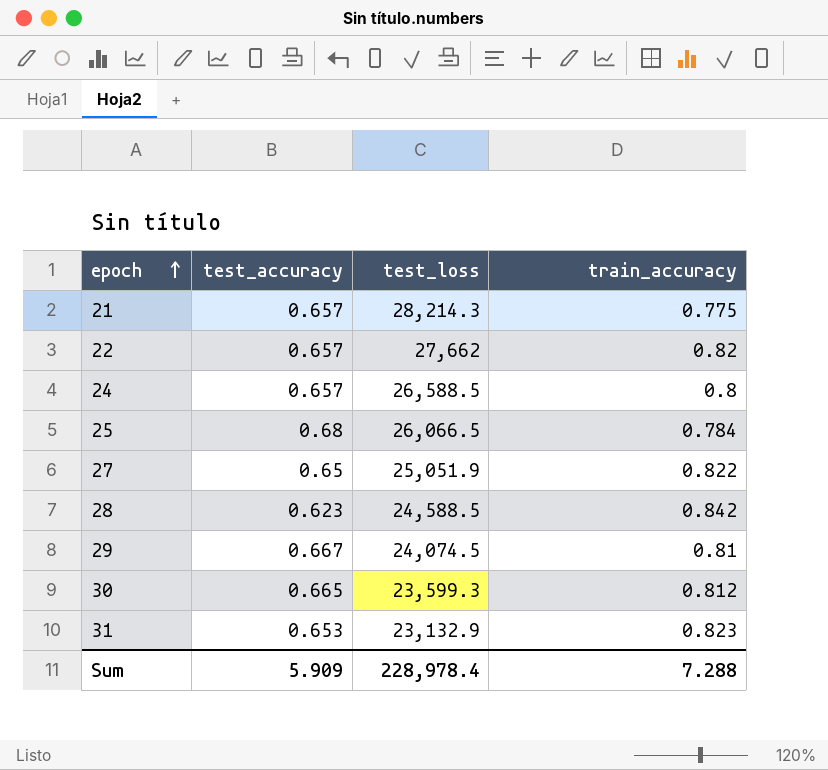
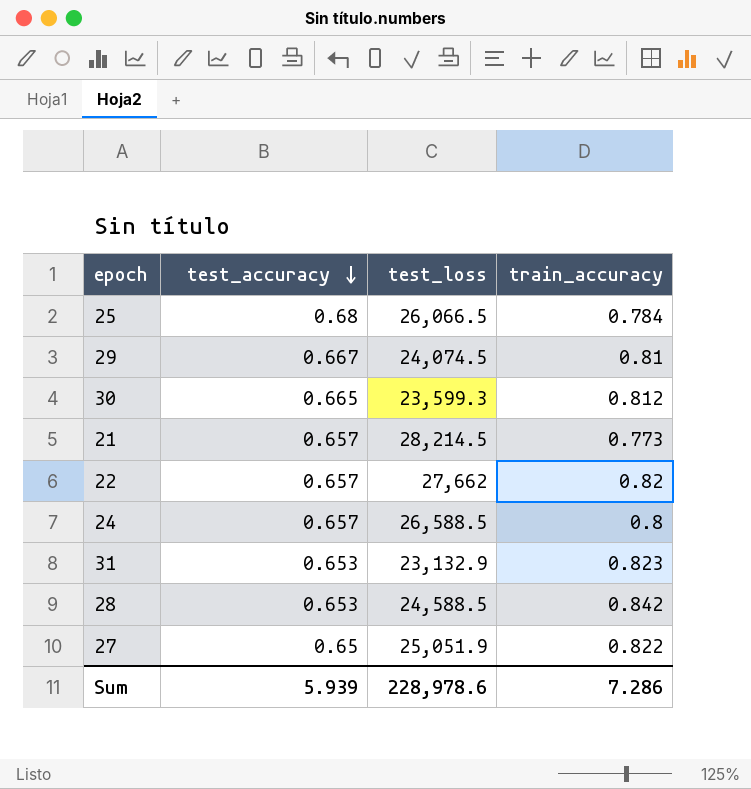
row order: epoch ascending -> test_accuracy descending
21 | test_loss: 28,214.3 -> 28,214.5
21 | train_accuracy: 0.775 -> 0.773
28 | test_accuracy: 0.623 -> 0.653
Sum | test_accuracy: 5.909 -> 5.939
Sum | test_loss: 228,978.4 -> 228,978.6
Sum | train_accuracy: 7.288 -> 7.286

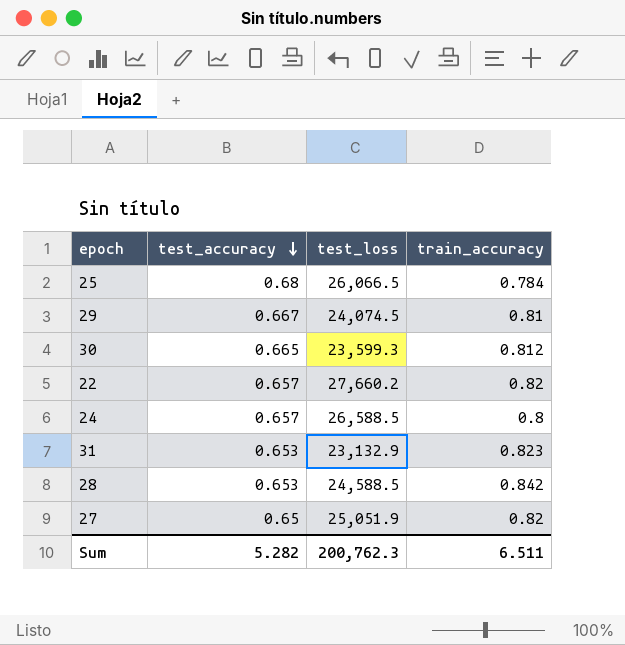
row 21: 0.657 | 28,214.5 | 0.773 -> none
22 | test_loss: 27,662 -> 27,660.2
27 | train_accuracy: 0.822 -> 0.82
Sum | test_accuracy: 5.939 -> 5.282
Sum | test_loss: 228,978.6 -> 200,762.3
Sum | train_accuracy: 7.286 -> 6.511

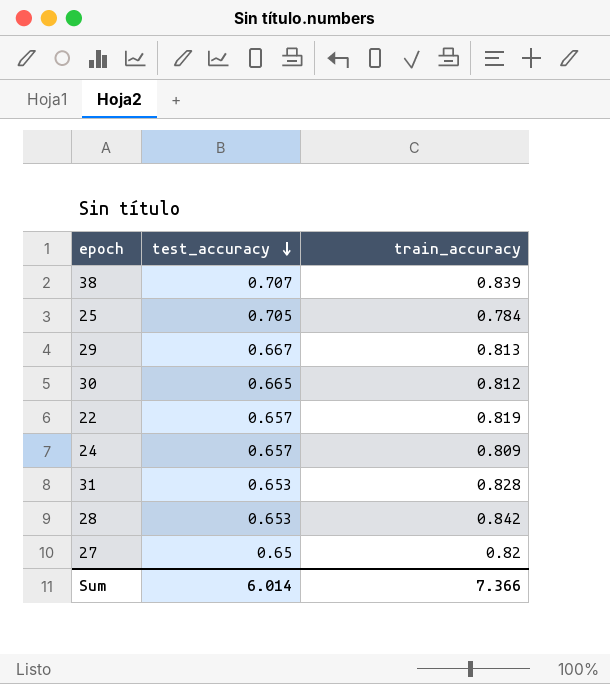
column test_loss | position: 3 -> none
row 38: none -> 0.707 | 0.839
25 | test_accuracy: 0.68 -> 0.705
29 | train_accuracy: 0.81 -> 0.813
22 | train_accuracy: 0.82 -> 0.819
24 | train_accuracy: 0.8 -> 0.809
31 | train_accuracy: 0.823 -> 0.828
Sum | test_accuracy: 5.282 -> 6.014
Sum | train_accuracy: 6.511 -> 7.366

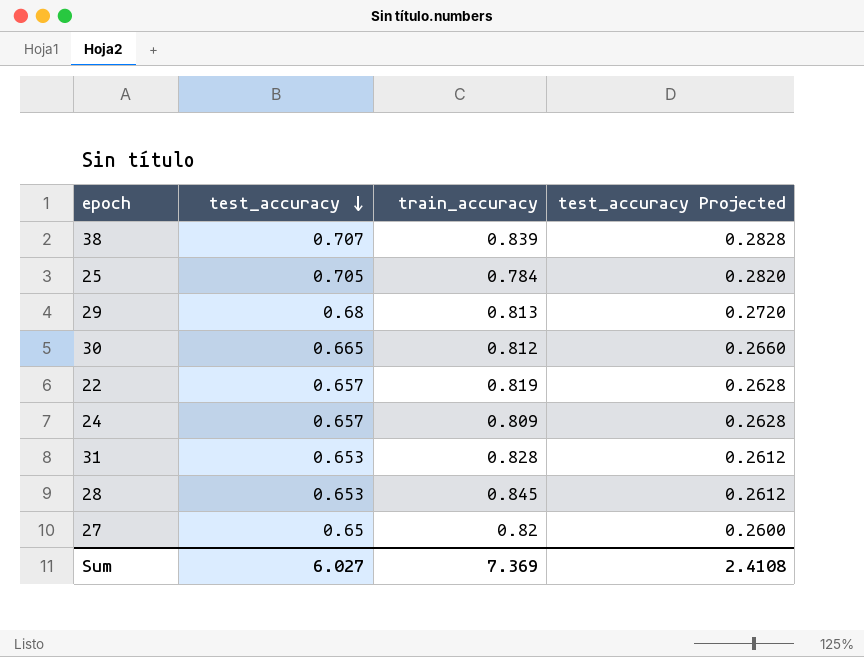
column test_accuracy Projected | formula: none -> [test_accuracy] * 0.4
29 | test_accuracy: 0.667 -> 0.68
28 | train_accuracy: 0.842 -> 0.845
Sum | test_accuracy: 6.014 -> 6.027
Sum | train_accuracy: 7.366 -> 7.369

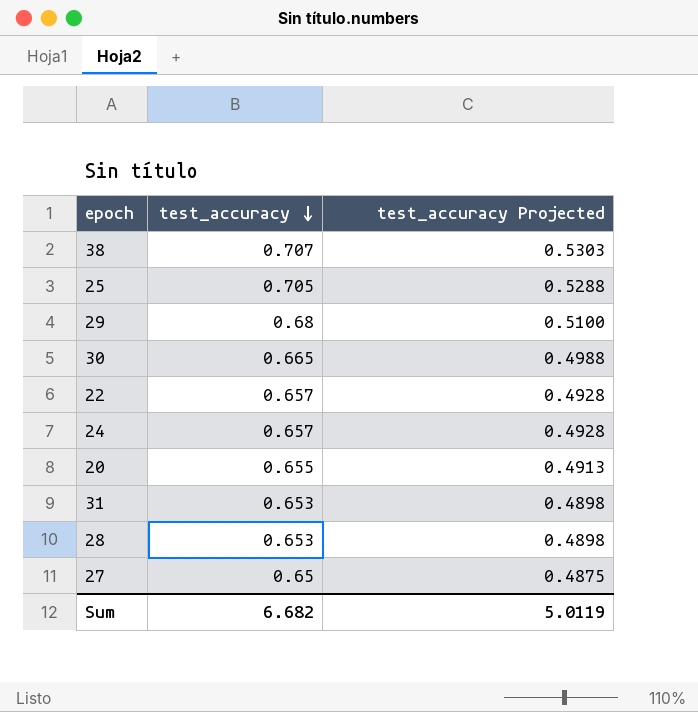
column train_accuracy | position: 3 -> none
column test_accuracy Projected | formula: [test_accuracy] * 0.4 -> [test_accuracy] * 0.75
row 20: none -> 0.655 | 0.4913
Sum | test_accuracy: 6.027 -> 6.682
Sum | test_accuracy Projected: 2.4108 -> 5.0119

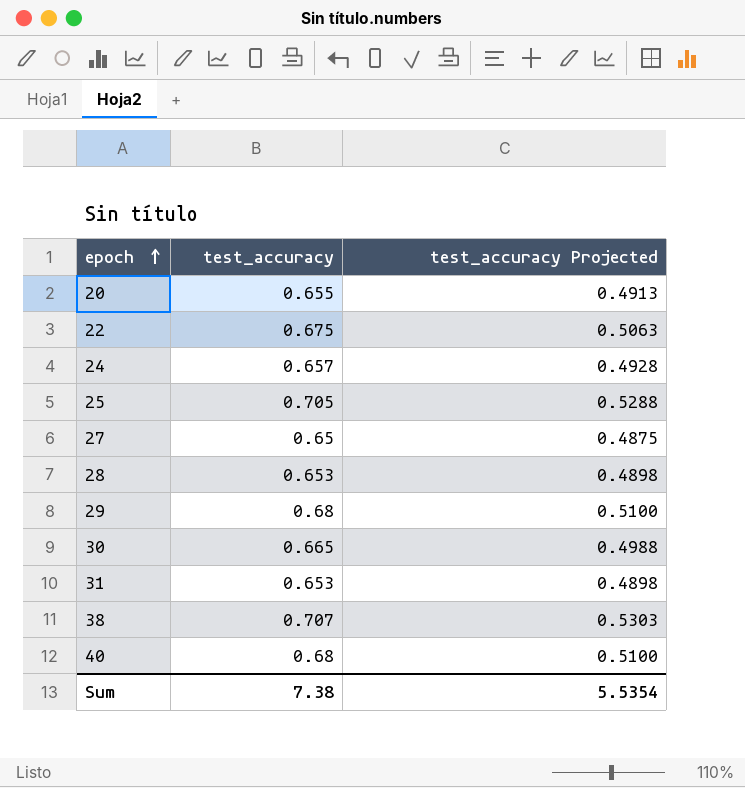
row order: test_accuracy descending -> epoch ascending
22 | test_accuracy: 0.657 -> 0.675
22 | test_accuracy Projected: 0.4928 -> 0.5063
row 40: none -> 0.68 | 0.5100
Sum | test_accuracy: 6.682 -> 7.38
Sum | test_accuracy Projected: 5.0119 -> 5.5354

